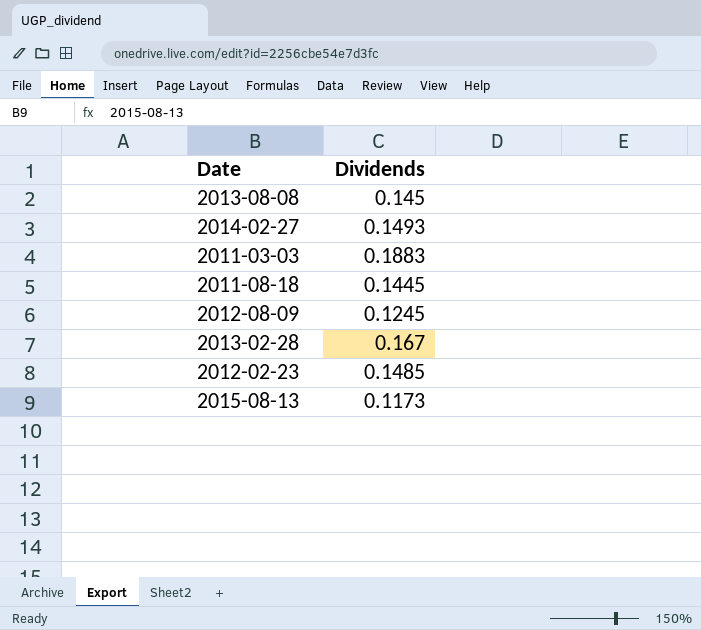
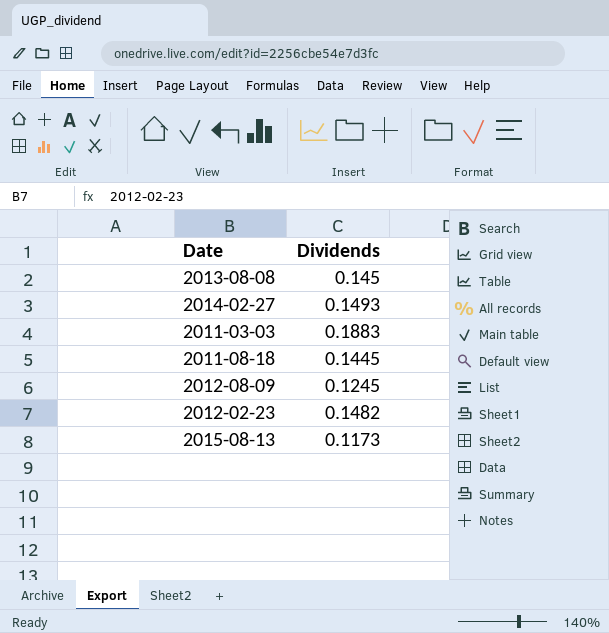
row 2013-02-28: 0.167 -> none
2012-02-23 | Dividends: 0.1485 -> 0.1482

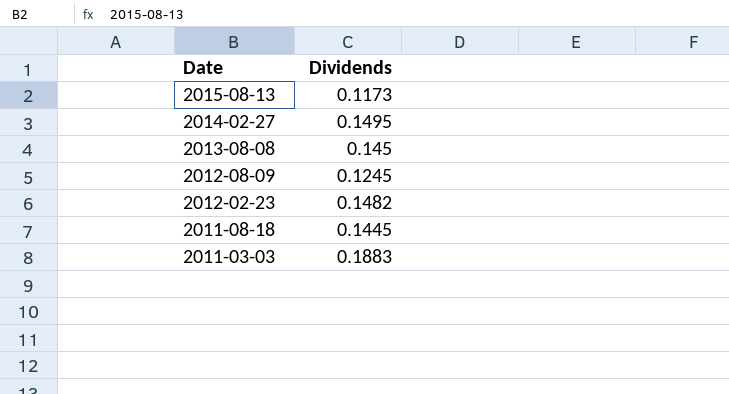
row order: none -> Date descending
2014-02-27 | Dividends: 0.1493 -> 0.1495

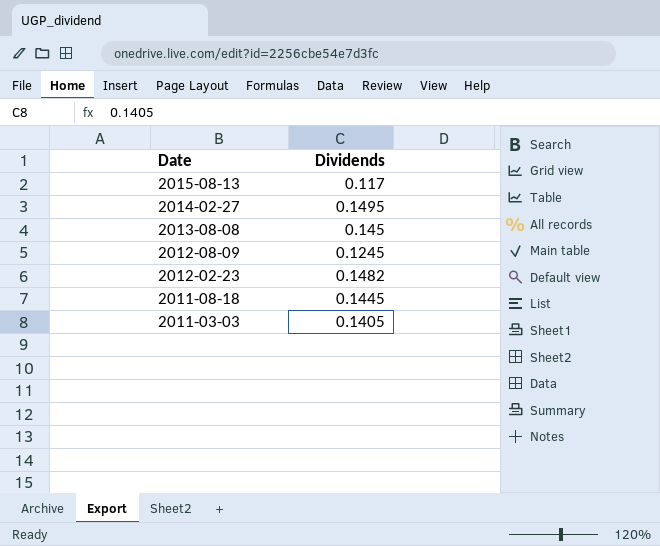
2015-08-13 | Dividends: 0.1173 -> 0.117
2011-03-03 | Dividends: 0.1883 -> 0.1405

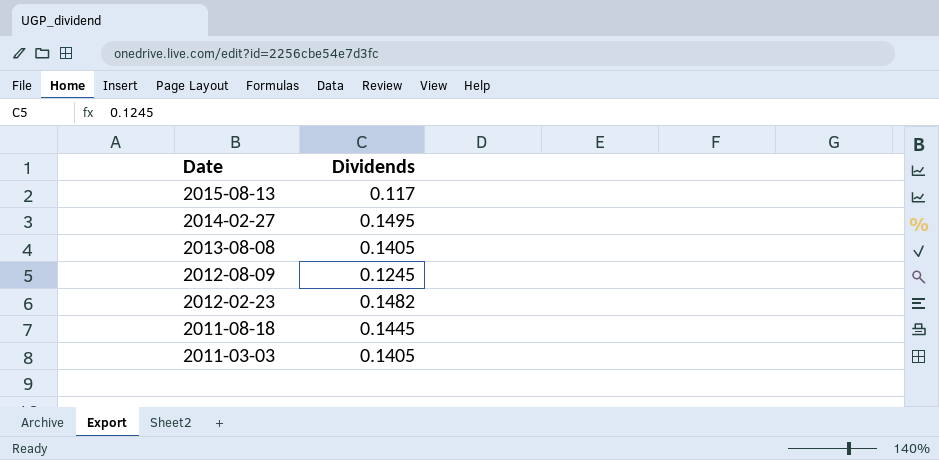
2013-08-08 | Dividends: 0.145 -> 0.1405

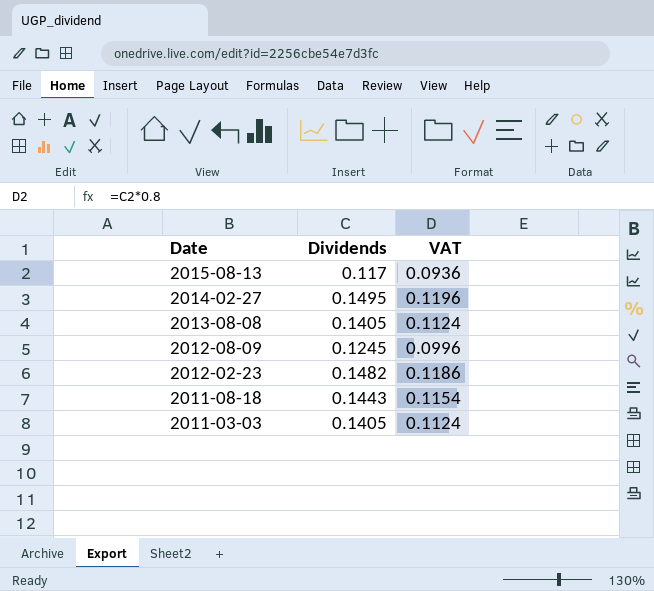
column VAT | formula: none -> [Dividends] * 0.8
2011-08-18 | Dividends: 0.1445 -> 0.1443

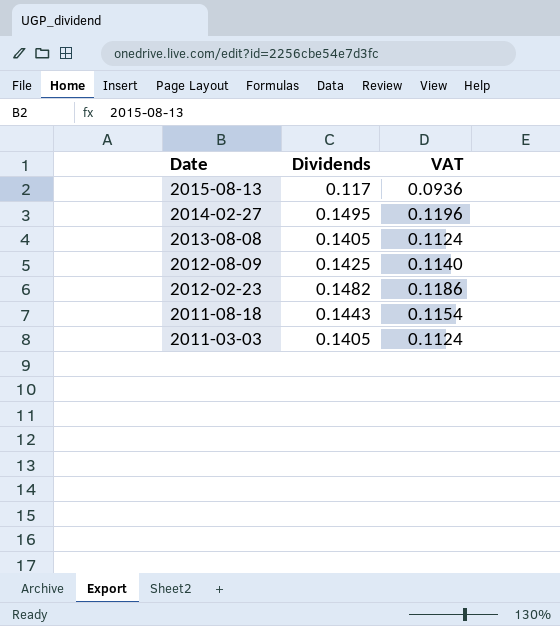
2012-08-09 | Dividends: 0.1245 -> 0.1425
2012-08-09 | VAT: 0.0996 -> 0.1140

